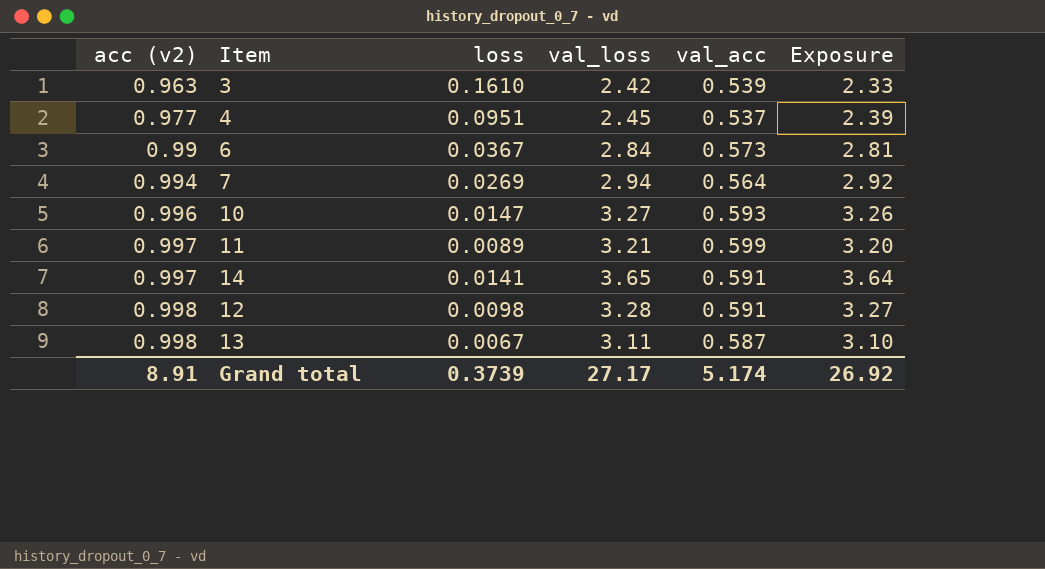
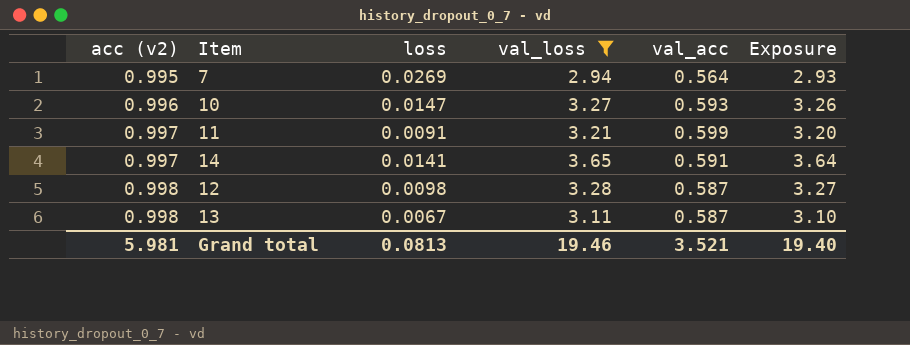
filter: none -> val_loss >= 2.94
7 | acc (v2): 0.994 -> 0.995
7 | Exposure: 2.92 -> 2.93
11 | loss: 0.0089 -> 0.0091
12 | val_acc: 0.591 -> 0.587
Grand total | acc (v2): 8.91 -> 5.981
Grand total | loss: 0.3739 -> 0.0813
Grand total | val_loss: 27.17 -> 19.46
Grand total | val_acc: 5.174 -> 3.521
Grand total | Exposure: 26.92 -> 19.40

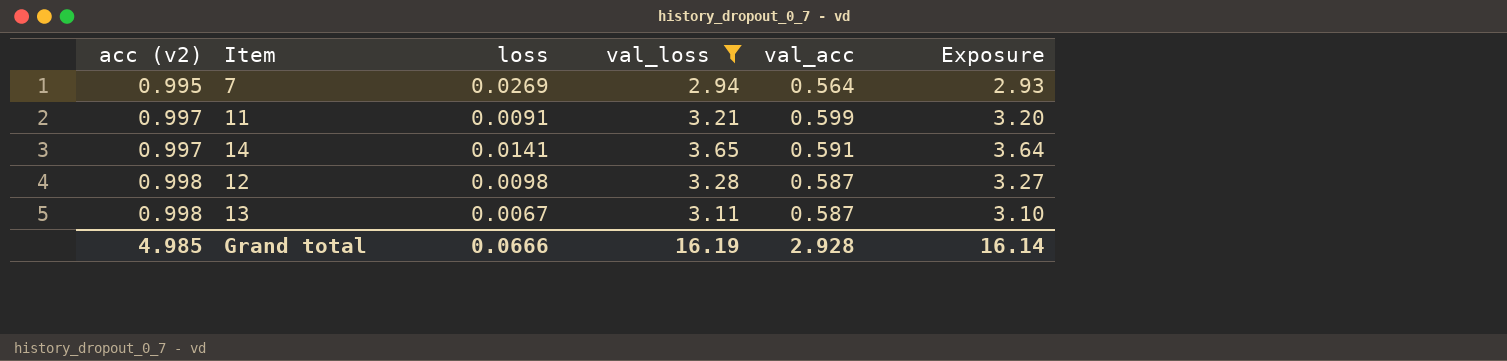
row 10: 0.996 | 0.0147 | 3.27 | 0.593 | 3.26 -> none
Grand total | acc (v2): 5.981 -> 4.985
Grand total | loss: 0.0813 -> 0.0666
Grand total | val_loss: 19.46 -> 16.19
Grand total | val_acc: 3.521 -> 2.928
Grand total | Exposure: 19.40 -> 16.14

